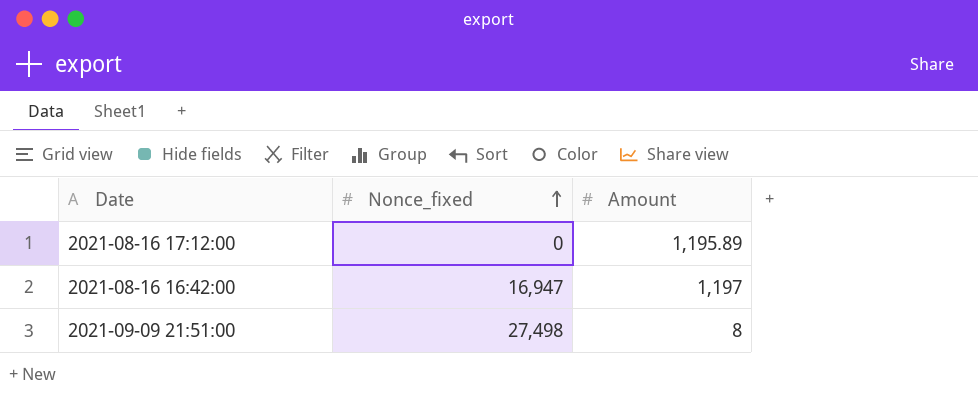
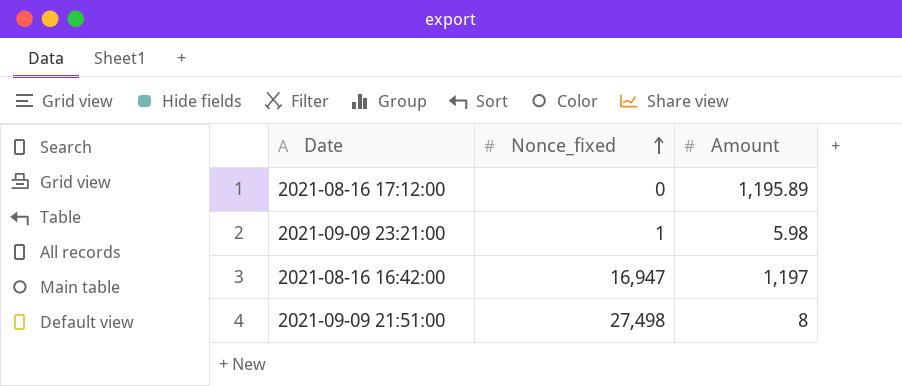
row 2021-09-09 23:21:00: none -> 1 | 5.98

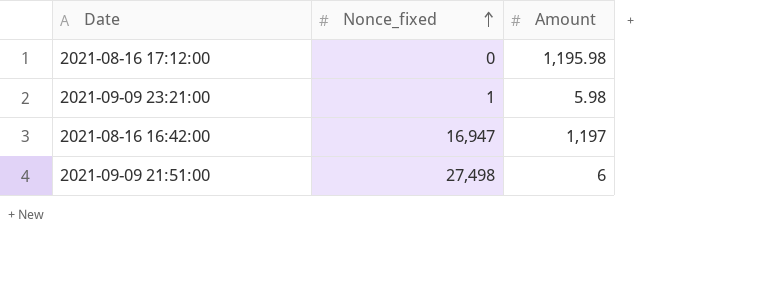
2021-08-16 17:12:00 | Amount: 1,195.89 -> 1,195.98
2021-09-09 21:51:00 | Amount: 8 -> 6

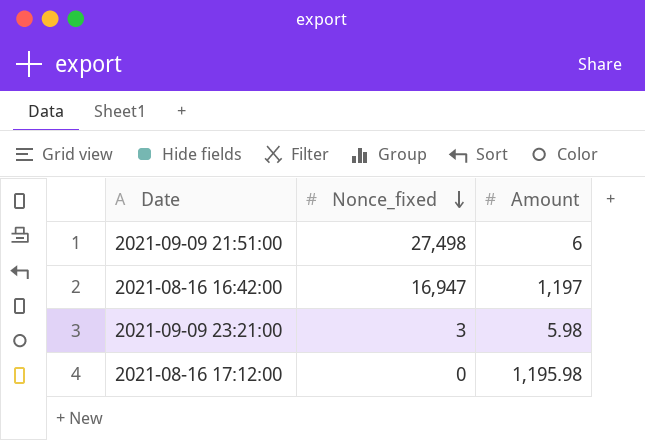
row order: Nonce_fixed ascending -> Nonce_fixed descending
2021-09-09 23:21:00 | Nonce_fixed: 1 -> 3

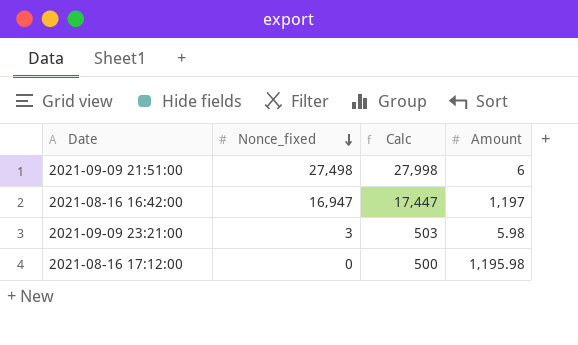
column Calc | formula: none -> [Nonce_fixed] + 500

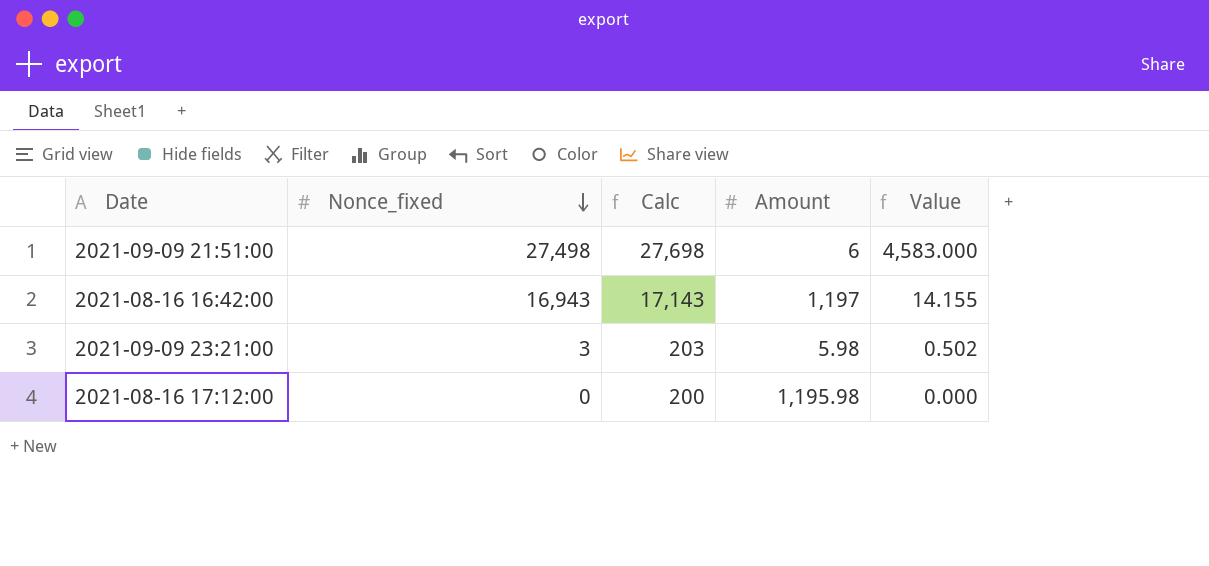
column Calc | formula: [Nonce_fixed] + 500 -> [Nonce_fixed] + 200
column Value | formula: none -> [Nonce_fixed] / [Amount]
2021-08-16 16:42:00 | Nonce_fixed: 16,947 -> 16,943

